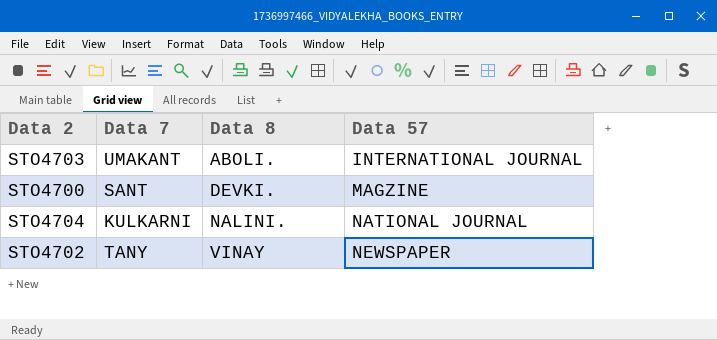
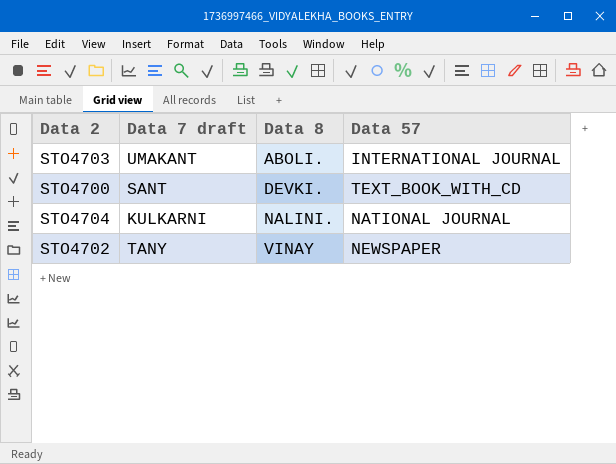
column name: Data 7 -> Data 7 draft
STO4700 | Data 57: MAGZINE -> TEXT_BOOK_WITH_CD

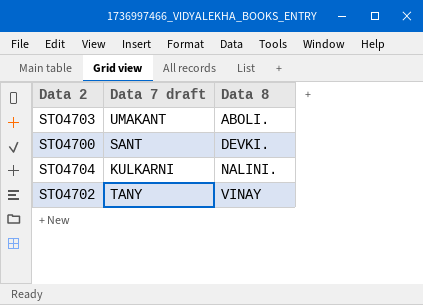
column Data 57 | position: 4 -> none

